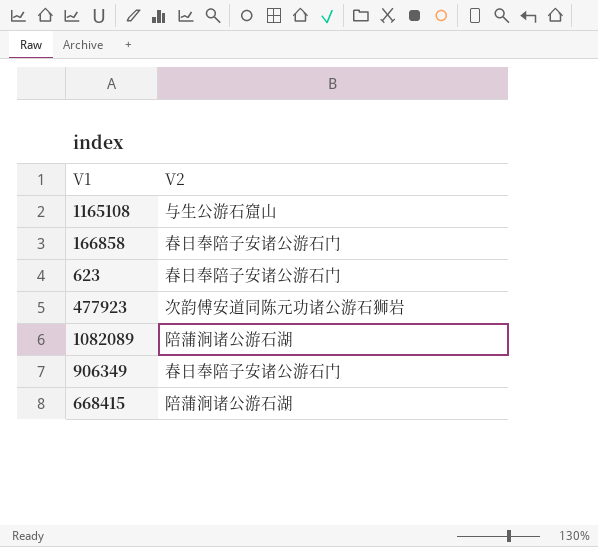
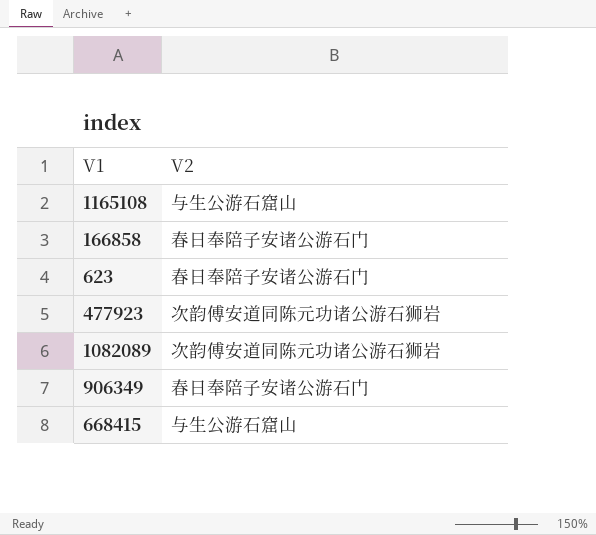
1082089 | V2: 陪蒲涧诸公游石湖 -> 次韵傅安道同陈元功诸公游石狮岩
668415 | V2: 陪蒲涧诸公游石湖 -> 与生公游石窟山

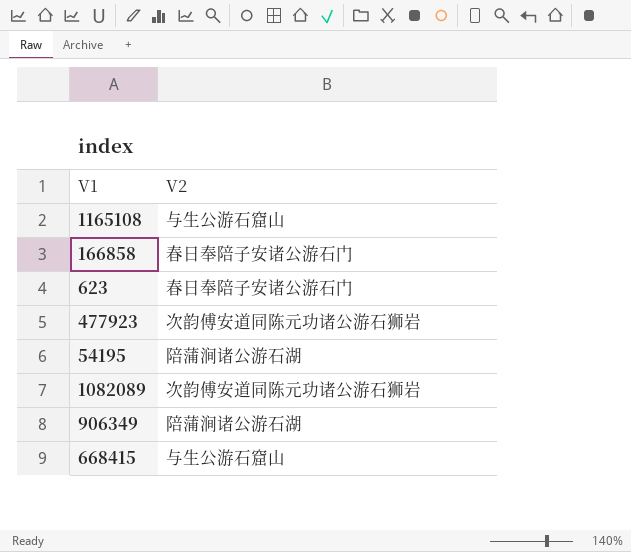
row 54195: none -> 陪蒲涧诸公游石湖
906349 | V2: 春日奉陪子安诸公游石门 -> 陪蒲涧诸公游石湖

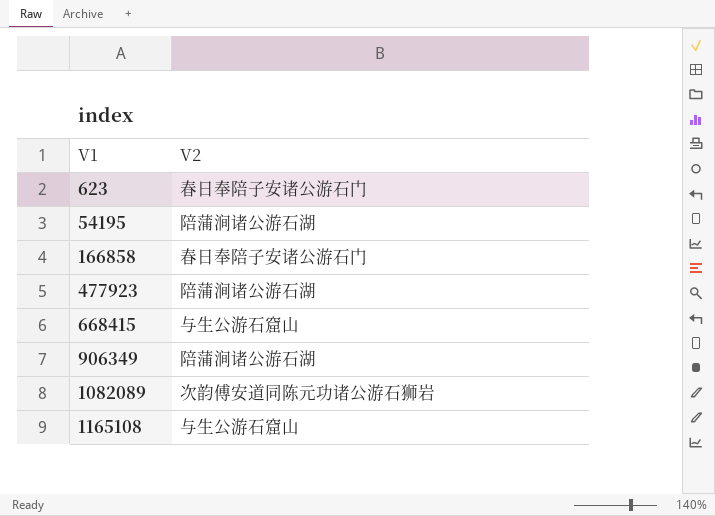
row order: none -> V1 ascending
477923 | V2: 次韵傅安道同陈元功诸公游石狮岩 -> 陪蒲涧诸公游石湖

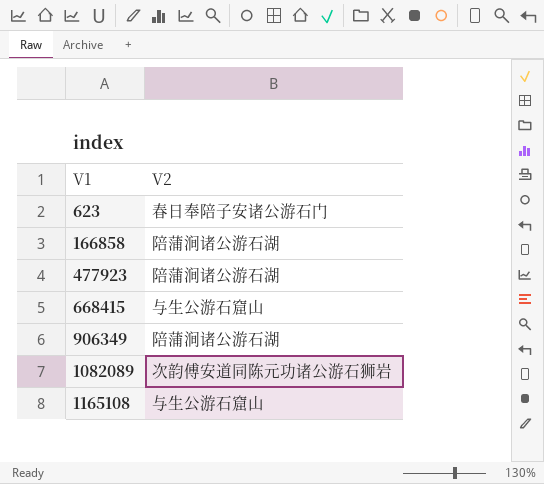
row 54195: 陪蒲涧诸公游石湖 -> none
166858 | V2: 春日奉陪子安诸公游石门 -> 陪蒲涧诸公游石湖

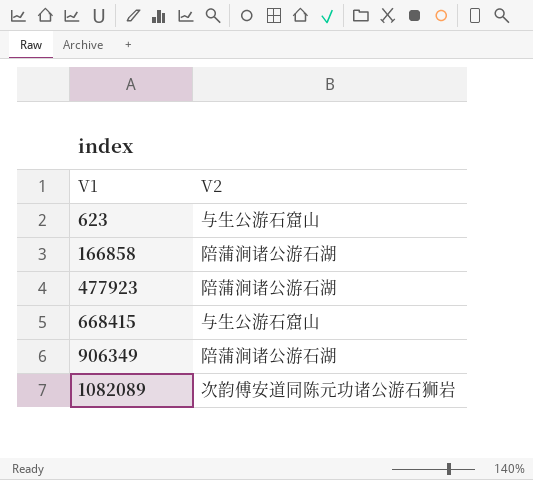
row 1165108: 与生公游石窟山 -> none
623 | V2: 春日奉陪子安诸公游石门 -> 与生公游石窟山

